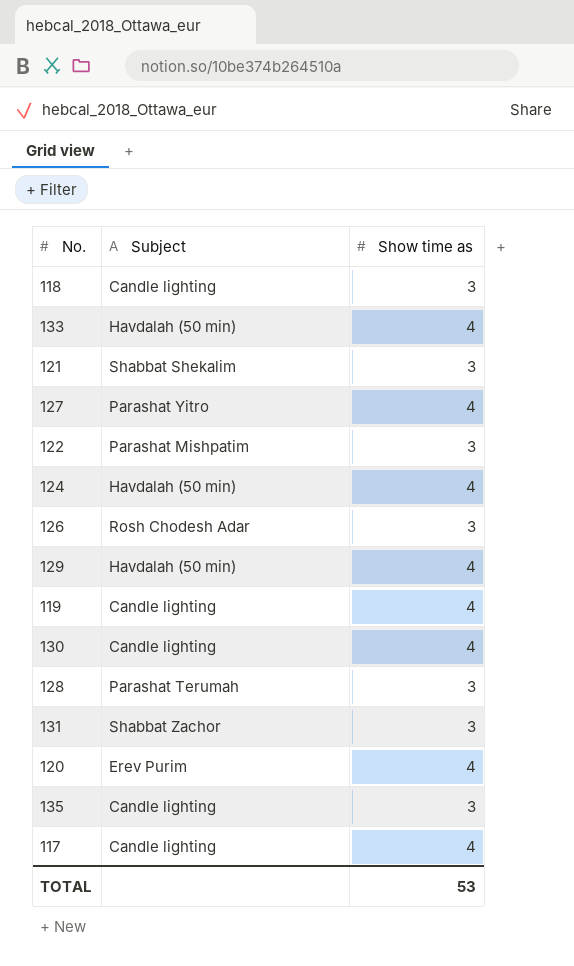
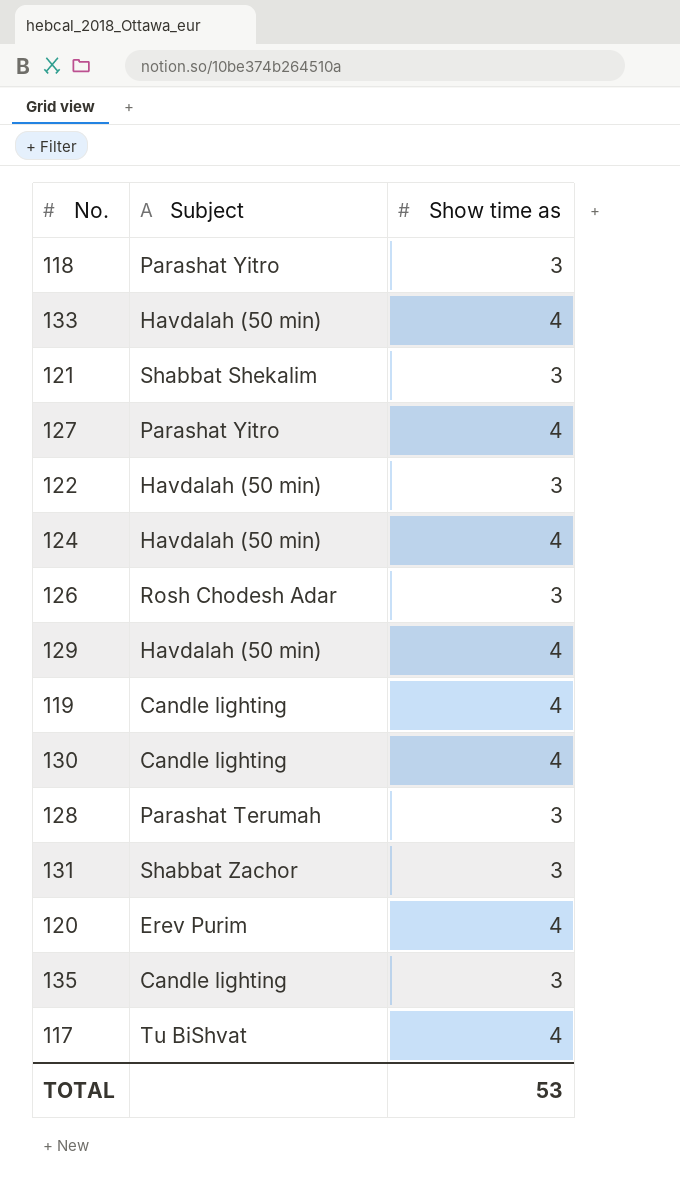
118 | Subject: Candle lighting -> Parashat Yitro
122 | Subject: Parashat Mishpatim -> Havdalah (50 min)
117 | Subject: Candle lighting -> Tu BiShvat

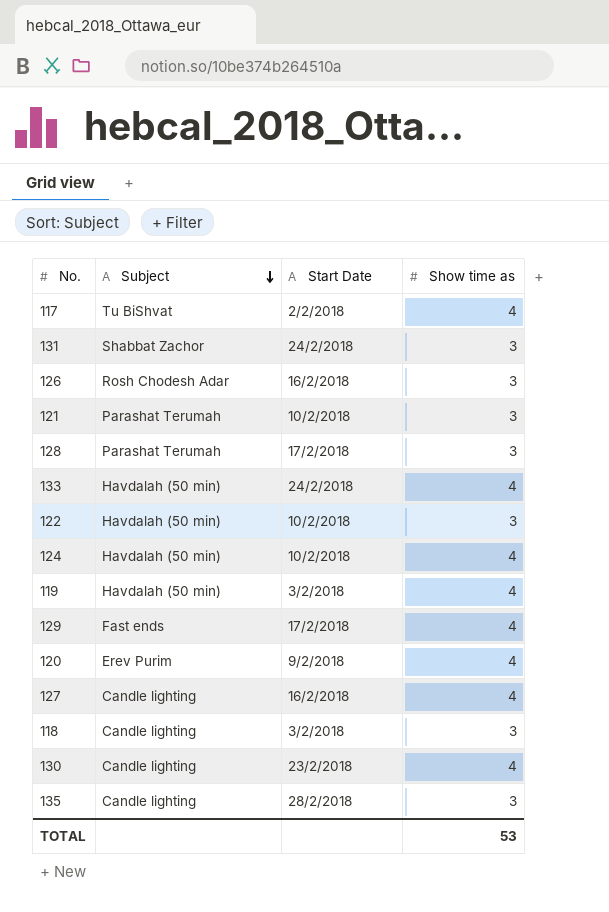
row order: none -> Subject descending
column Start Date | position: none -> 3
121 | Subject: Shabbat Shekalim -> Parashat Terumah
119 | Subject: Candle lighting -> Havdalah (50 min)
129 | Subject: Havdalah (50 min) -> Fast ends
127 | Subject: Parashat Yitro -> Candle lighting
118 | Subject: Parashat Yitro -> Candle lighting

